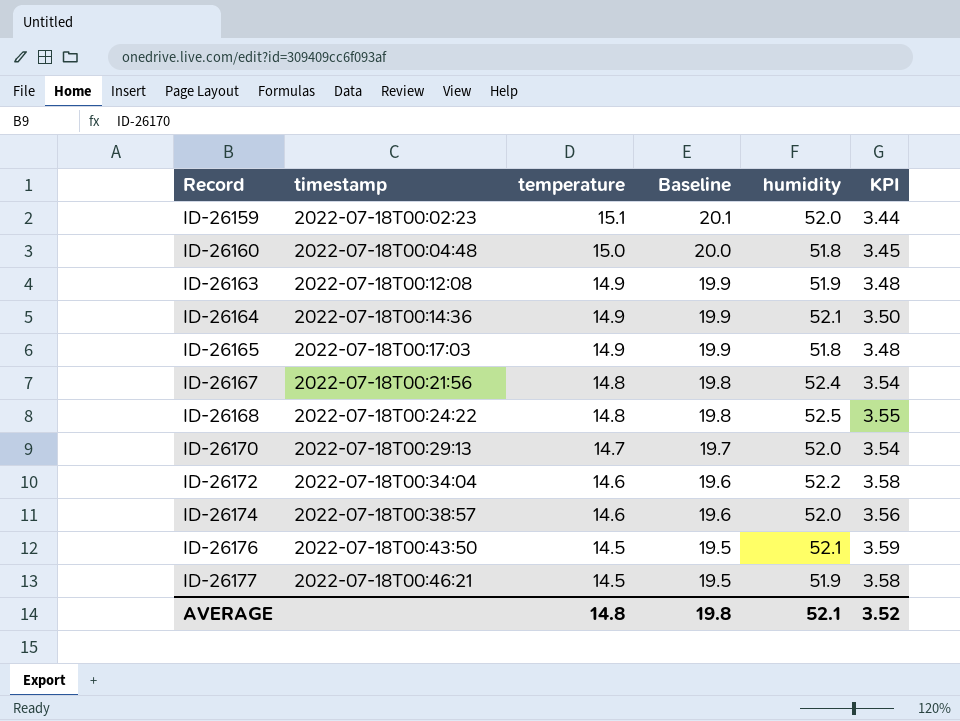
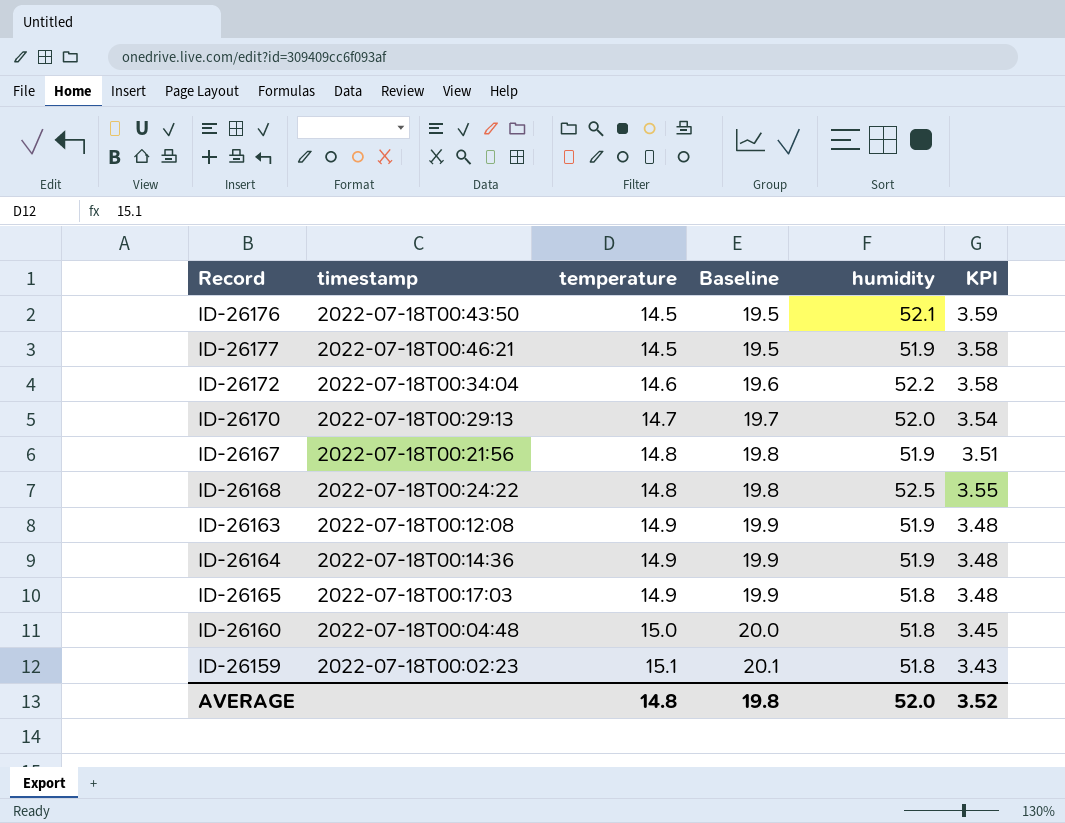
row order: Record ascending -> temperature ascending
row ID-26174: 2022-07-18T00:38:57 | 14.6 | 19.6 | 52.0 | 3.56 -> none
ID-26167 | humidity: 52.4 -> 51.9
ID-26167 | KPI: 3.54 -> 3.51
ID-26164 | humidity: 52.1 -> 51.9
ID-26164 | KPI: 3.50 -> 3.48
ID-26159 | humidity: 52.0 -> 51.8
ID-26159 | KPI: 3.44 -> 3.43
AVERAGE | humidity: 52.1 -> 52.0

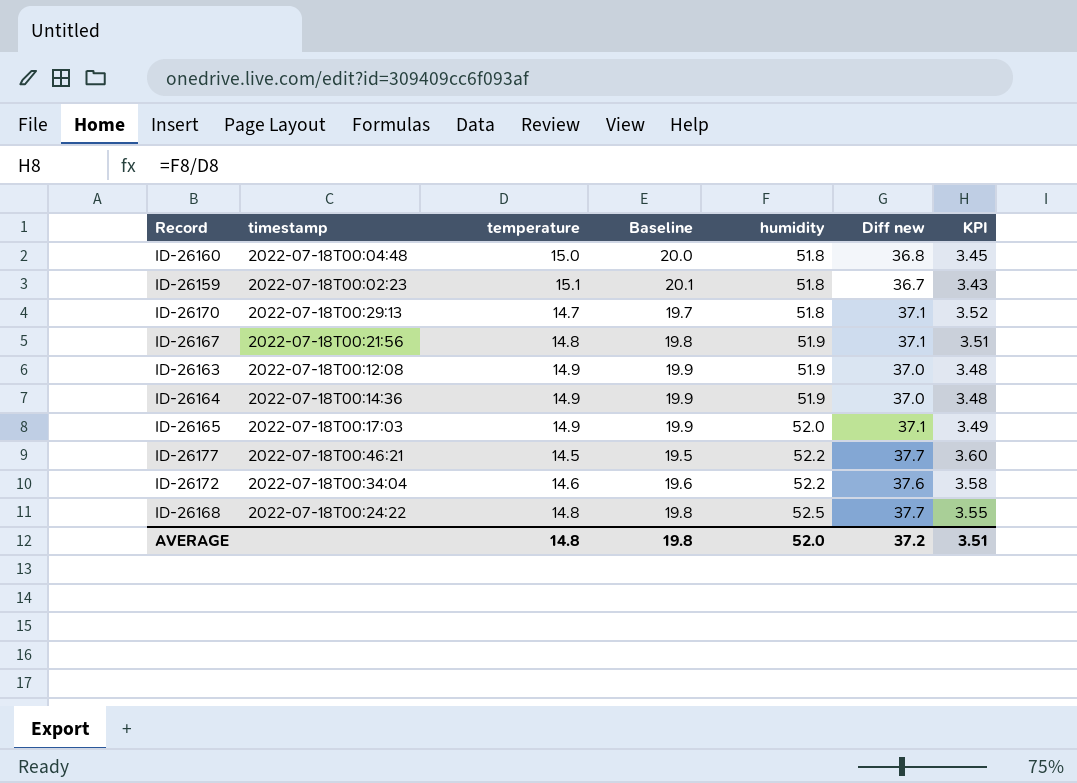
row order: temperature ascending -> humidity ascending
column Diff new | formula: none -> [humidity] - [temperature]
row ID-26176: 2022-07-18T00:43:50 | 14.5 | 19.5 | 52.1 | 3.59 -> none
ID-26170 | humidity: 52.0 -> 51.8
ID-26170 | KPI: 3.54 -> 3.52
ID-26165 | humidity: 51.8 -> 52.0
ID-26165 | KPI: 3.48 -> 3.49
ID-26177 | humidity: 51.9 -> 52.2
ID-26177 | KPI: 3.58 -> 3.60
AVERAGE | KPI: 3.52 -> 3.51

